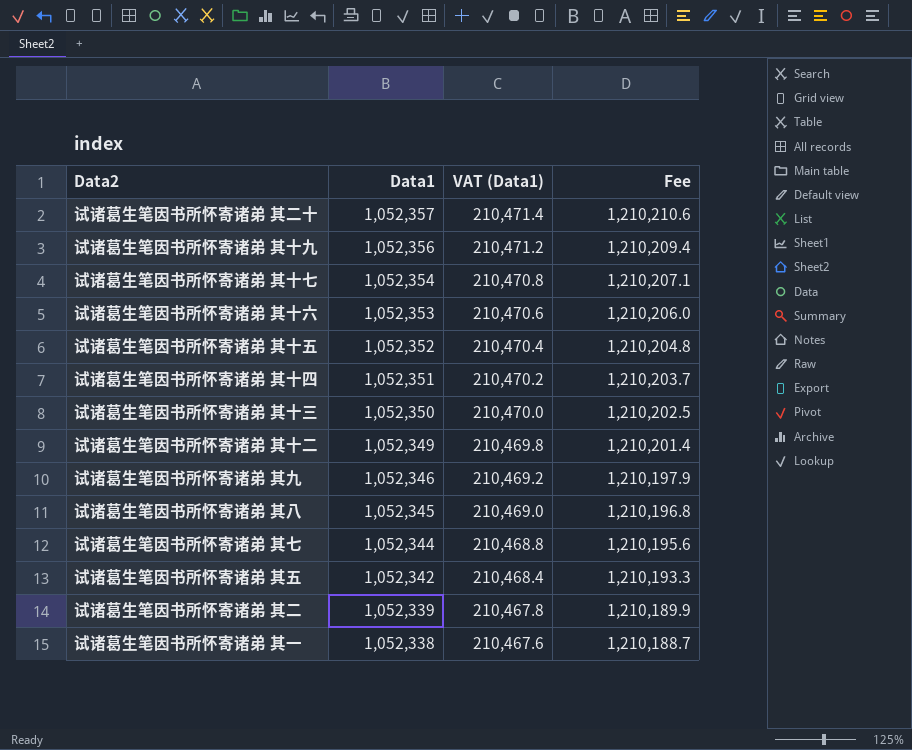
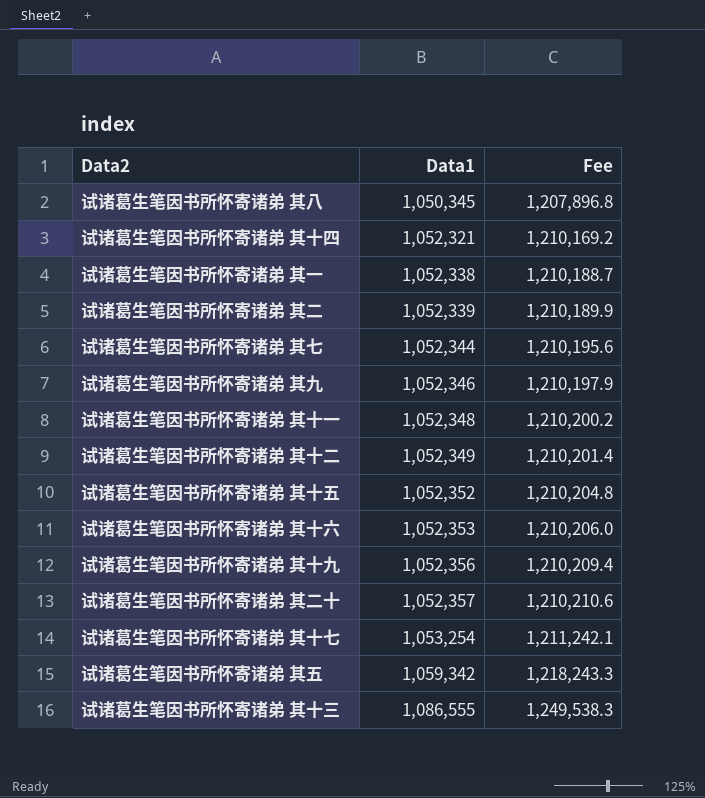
row order: Data1 descending -> Data1 ascending
column VAT (Data1) | formula: [Data1] * 0.2 -> none
试诸葛生笔因书所怀寄诸弟 其八 | Data1: 1,052,345 -> 1,050,345
试诸葛生笔因书所怀寄诸弟 其八 | Fee: 1,210,196.8 -> 1,207,896.8
试诸葛生笔因书所怀寄诸弟 其十四 | Data1: 1,052,351 -> 1,052,321
试诸葛生笔因书所怀寄诸弟 其十四 | Fee: 1,210,203.7 -> 1,210,169.2
row 试诸葛生笔因书所怀寄诸弟 其十一: none -> 1,052,348 | 1,210,200.2
试诸葛生笔因书所怀寄诸弟 其十七 | Data1: 1,052,354 -> 1,053,254
试诸葛生笔因书所怀寄诸弟 其十七 | Fee: 1,210,207.1 -> 1,211,242.1
试诸葛生笔因书所怀寄诸弟 其五 | Data1: 1,052,342 -> 1,059,342
试诸葛生笔因书所怀寄诸弟 其五 | Fee: 1,210,193.3 -> 1,218,243.3
试诸葛生笔因书所怀寄诸弟 其十三 | Data1: 1,052,350 -> 1,086,555
试诸葛生笔因书所怀寄诸弟 其十三 | Fee: 1,210,202.5 -> 1,249,538.3

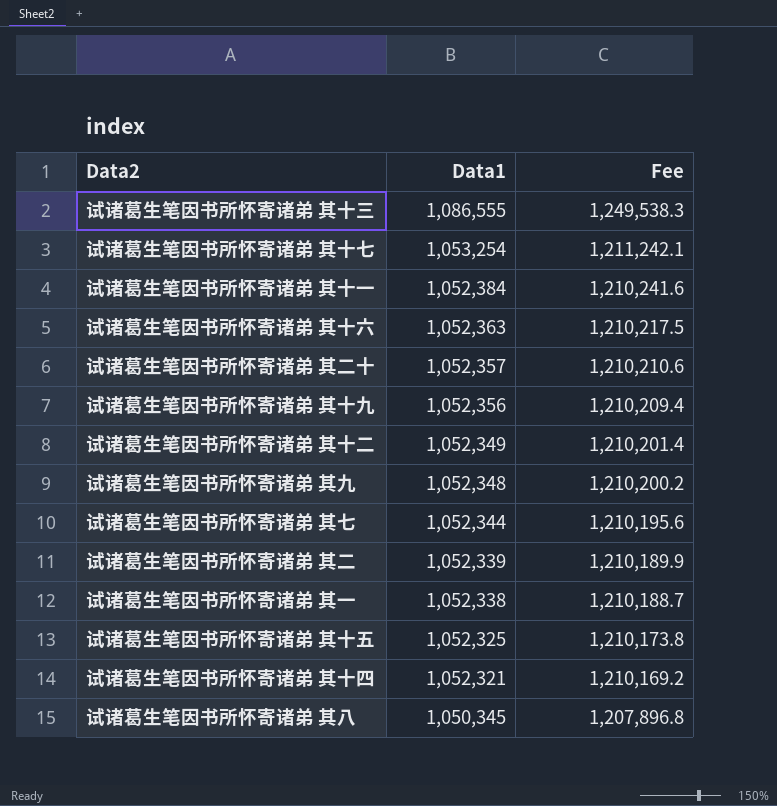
row order: Data1 ascending -> Data1 descending
row 试诸葛生笔因书所怀寄诸弟 其五: 1,059,342 | 1,218,243.3 -> none
试诸葛生笔因书所怀寄诸弟 其十一 | Data1: 1,052,348 -> 1,052,384
试诸葛生笔因书所怀寄诸弟 其十一 | Fee: 1,210,200.2 -> 1,210,241.6
试诸葛生笔因书所怀寄诸弟 其十六 | Data1: 1,052,353 -> 1,052,363
试诸葛生笔因书所怀寄诸弟 其十六 | Fee: 1,210,206.0 -> 1,210,217.5
试诸葛生笔因书所怀寄诸弟 其九 | Data1: 1,052,346 -> 1,052,348
试诸葛生笔因书所怀寄诸弟 其九 | Fee: 1,210,197.9 -> 1,210,200.2
试诸葛生笔因书所怀寄诸弟 其十五 | Data1: 1,052,352 -> 1,052,325
试诸葛生笔因书所怀寄诸弟 其十五 | Fee: 1,210,204.8 -> 1,210,173.8

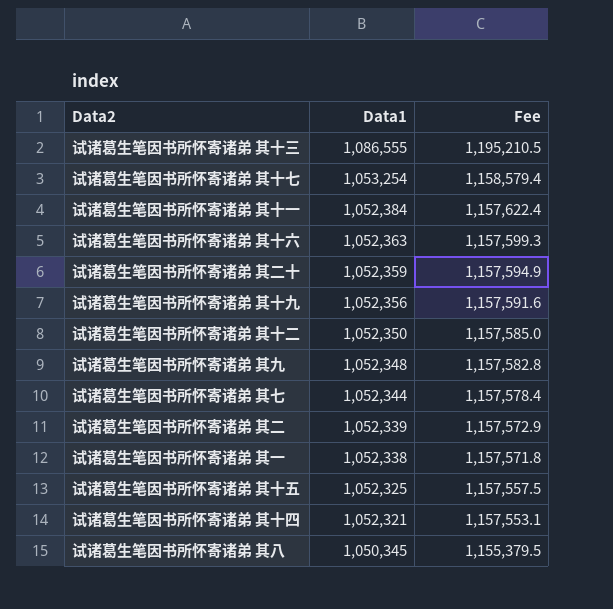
column Fee | formula: [Data1] * 1.15 -> [Data1] * 1.1
试诸葛生笔因书所怀寄诸弟 其二十 | Data1: 1,052,357 -> 1,052,359
试诸葛生笔因书所怀寄诸弟 其十二 | Data1: 1,052,349 -> 1,052,350

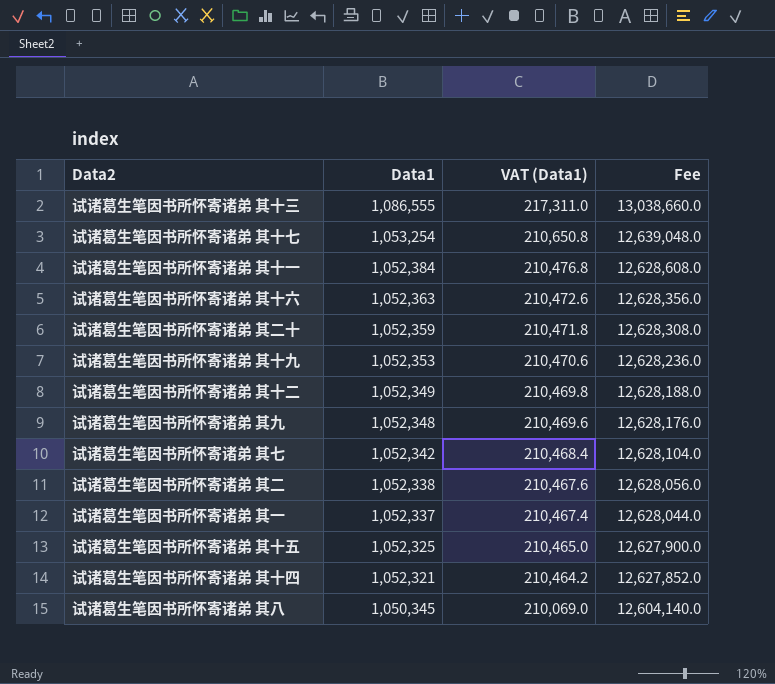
column VAT (Data1) | formula: none -> [Data1] * 0.2
column Fee | formula: [Data1] * 1.1 -> [Data1] * 12
试诸葛生笔因书所怀寄诸弟 其十九 | Data1: 1,052,356 -> 1,052,353
试诸葛生笔因书所怀寄诸弟 其十二 | Data1: 1,052,350 -> 1,052,349
试诸葛生笔因书所怀寄诸弟 其七 | Data1: 1,052,344 -> 1,052,342
试诸葛生笔因书所怀寄诸弟 其二 | Data1: 1,052,339 -> 1,052,338
试诸葛生笔因书所怀寄诸弟 其一 | Data1: 1,052,338 -> 1,052,337

